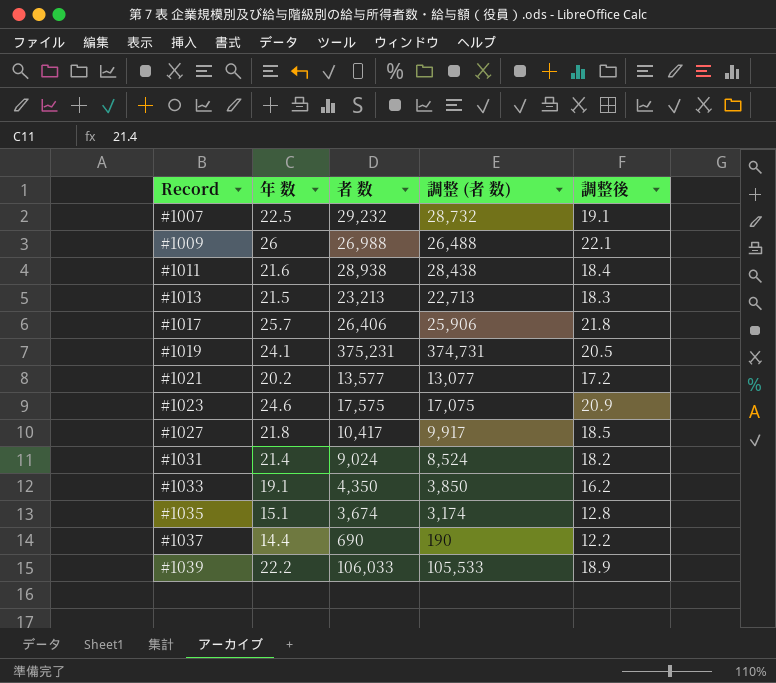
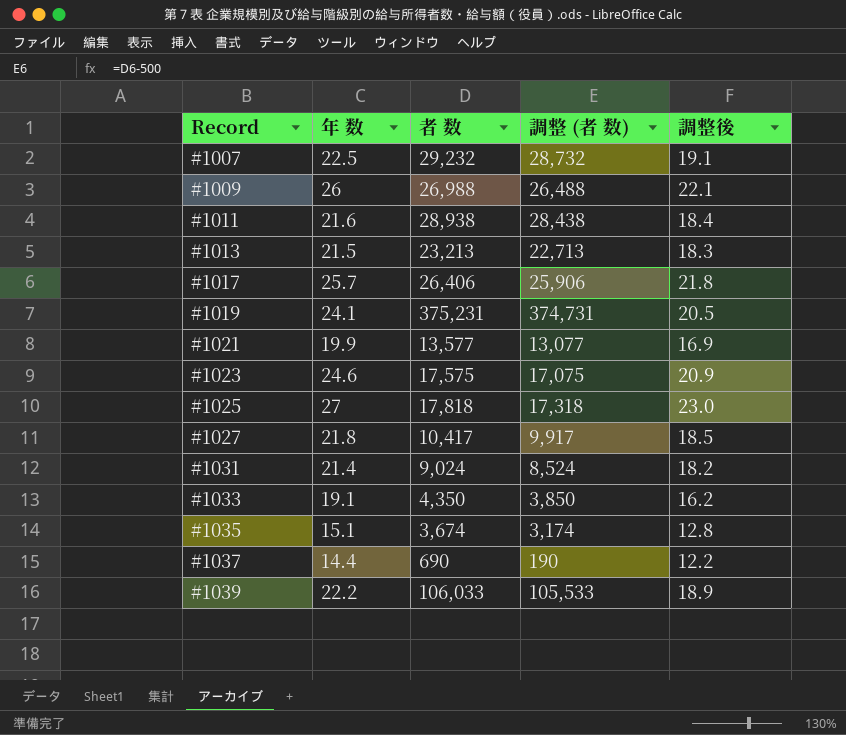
#1021 | 年 数: 20.2 -> 19.9
#1021 | 調整後: 17.2 -> 16.9
row #1025: none -> 27 | 17,818 | 17,318 | 23.0

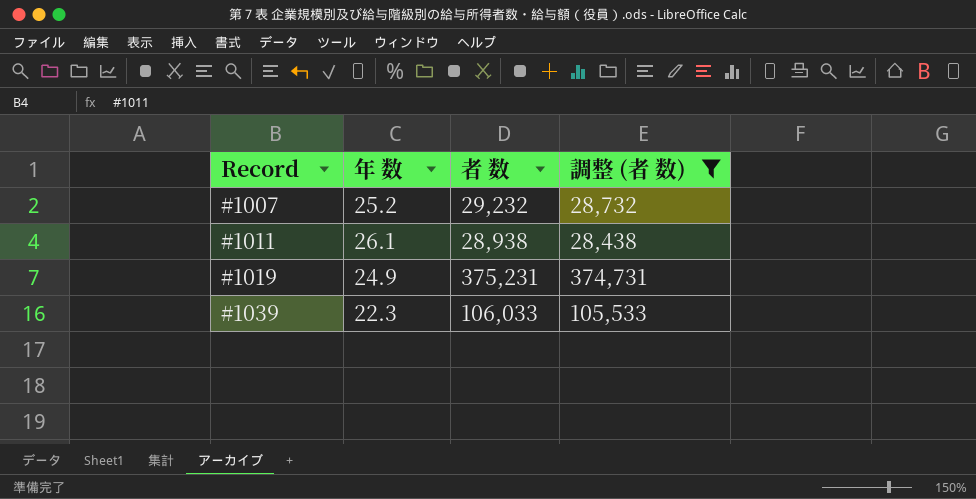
filter: none -> 調整 (者 数) >= 28,438
column 調整後 | formula: [年 数] * 0.85 -> none
#1007 | 年 数: 22.5 -> 25.2
#1011 | 年 数: 21.6 -> 26.1
#1019 | 年 数: 24.1 -> 24.9
#1039 | 年 数: 22.2 -> 22.3

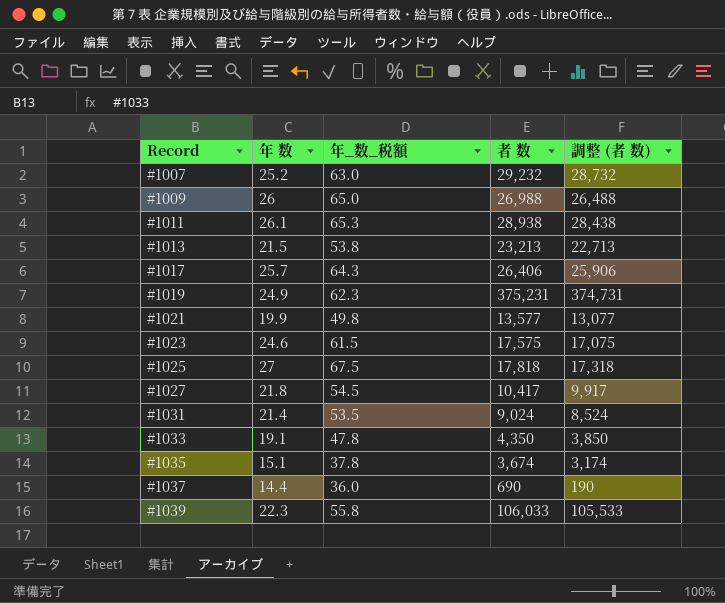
filter: 調整 (者 数) >= 28,438 -> none
column 年_数_税額 | formula: none -> [年 数] * 2.5

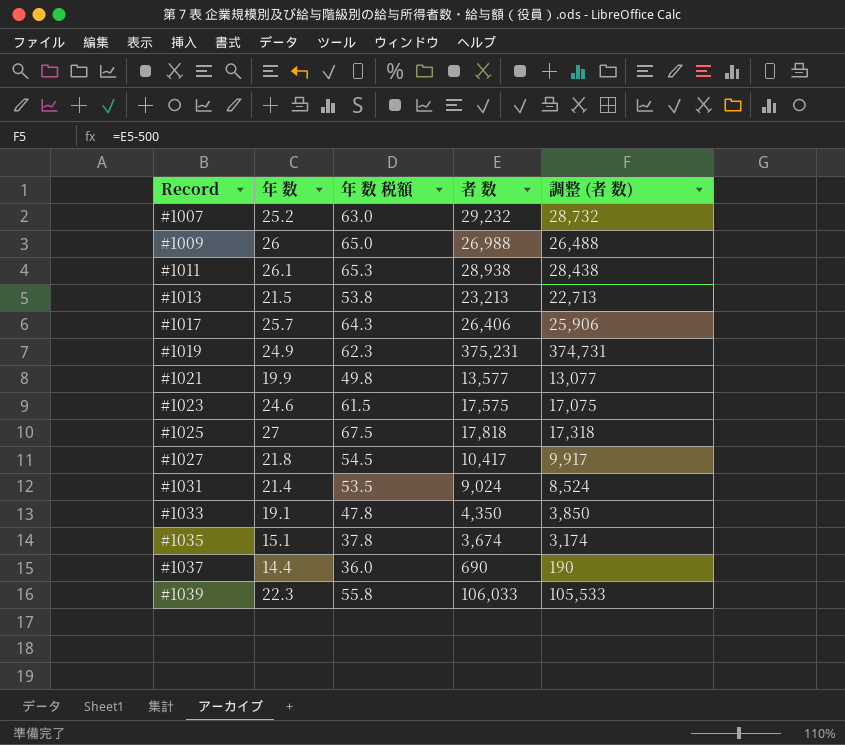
column name: 年_数_税額 -> 年 数 税額

